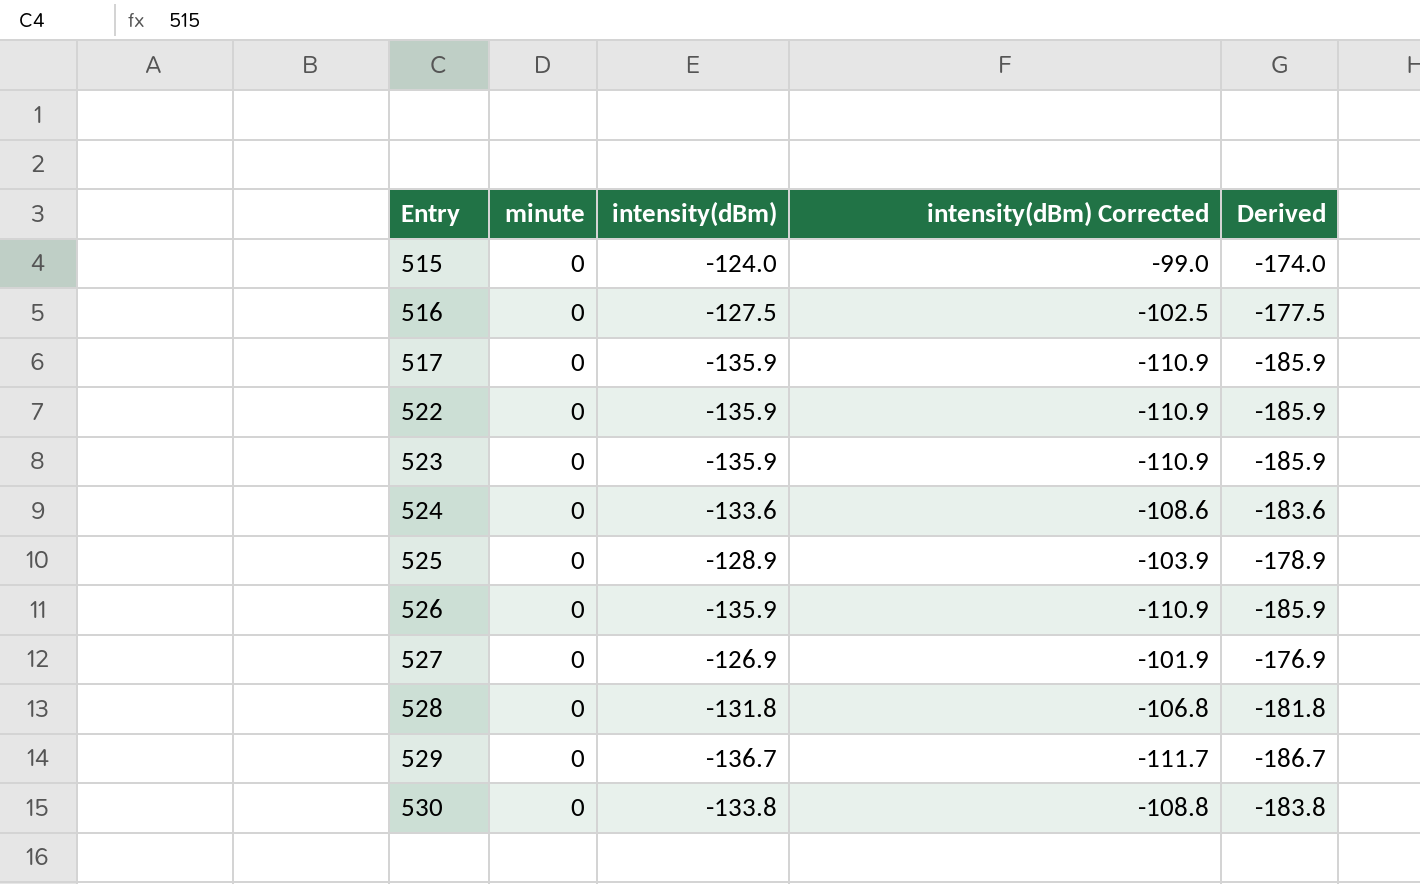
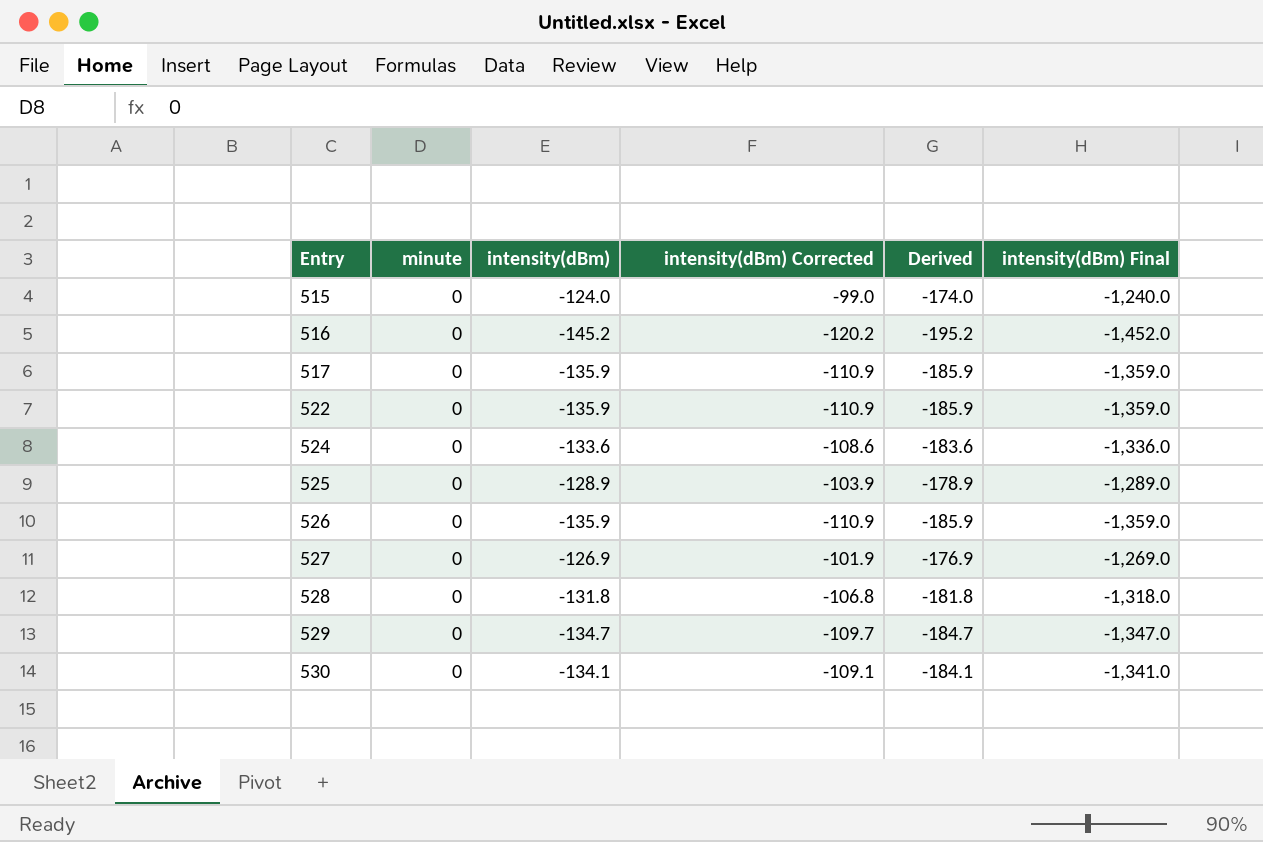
column intensity(dBm) Final | formula: none -> [intensity(dBm)] * 10
row 523: 0 | -135.9 | -110.9 | -185.9 -> none
516 | intensity(dBm): -127.5 -> -145.2
516 | intensity(dBm) Corrected: -102.5 -> -120.2
516 | Derived: -177.5 -> -195.2
529 | intensity(dBm): -136.7 -> -134.7
529 | intensity(dBm) Corrected: -111.7 -> -109.7
529 | Derived: -186.7 -> -184.7
530 | intensity(dBm): -133.8 -> -134.1
530 | intensity(dBm) Corrected: -108.8 -> -109.1
530 | Derived: -183.8 -> -184.1

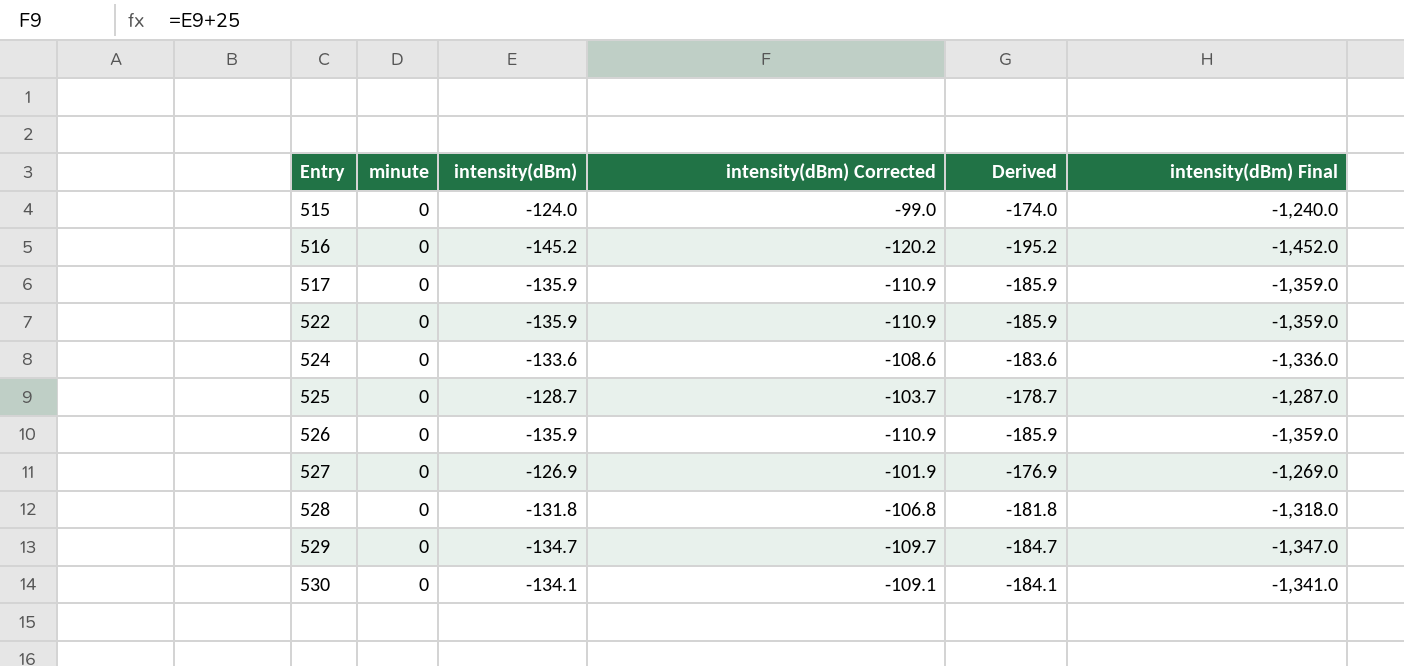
525 | intensity(dBm): -128.9 -> -128.7
525 | intensity(dBm) Corrected: -103.9 -> -103.7
525 | Derived: -178.9 -> -178.7
525 | intensity(dBm) Final: -1,289.0 -> -1,287.0

